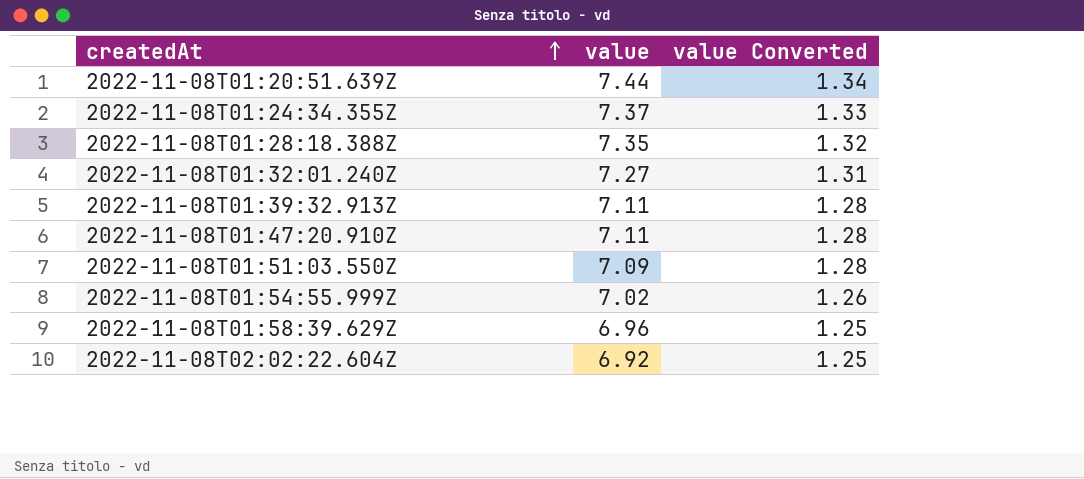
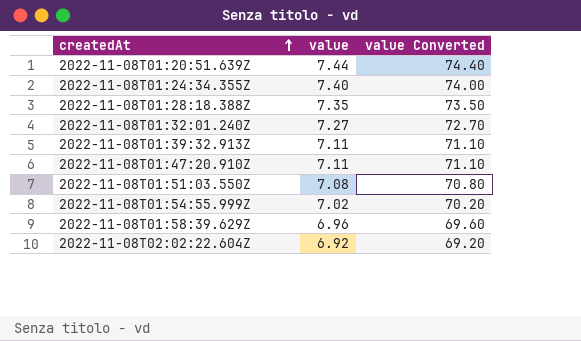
column value Converted | formula: [value] * 0.18 -> [value] * 10
2022-11-08T01:24:34.355Z | value: 7.37 -> 7.40
2022-11-08T01:51:03.550Z | value: 7.09 -> 7.08

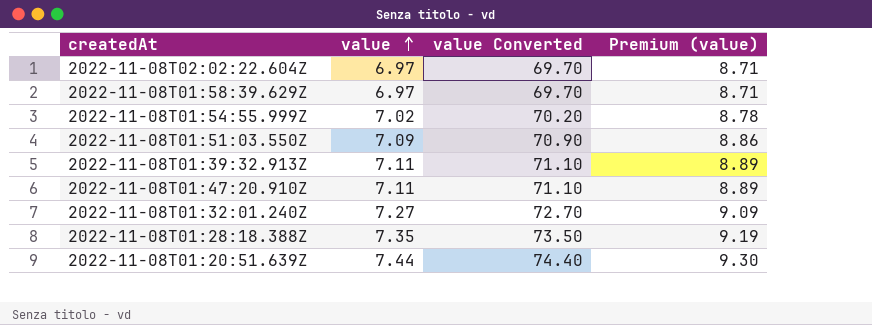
row order: createdAt ascending -> value ascending
column Premium (value) | formula: none -> [value] * 1.25
row 2022-11-08T01:24:34.355Z: 7.40 | 74.00 -> none
2022-11-08T02:02:22.604Z | value: 6.92 -> 6.97
2022-11-08T02:02:22.604Z | value Converted: 69.20 -> 69.70
2022-11-08T01:58:39.629Z | value: 6.96 -> 6.97
2022-11-08T01:58:39.629Z | value Converted: 69.60 -> 69.70
2022-11-08T01:51:03.550Z | value: 7.08 -> 7.09
2022-11-08T01:51:03.550Z | value Converted: 70.80 -> 70.90

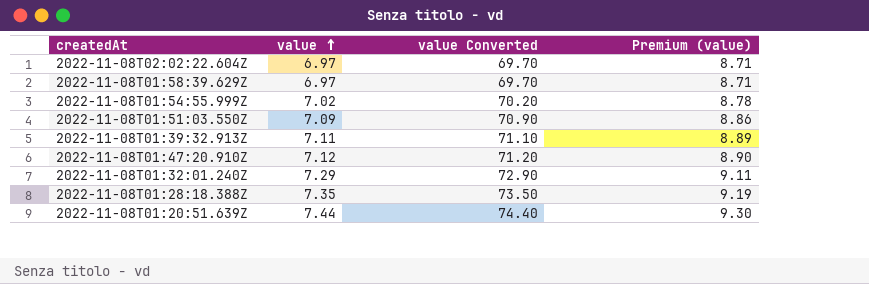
2022-11-08T01:47:20.910Z | value: 7.11 -> 7.12
2022-11-08T01:47:20.910Z | value Converted: 71.10 -> 71.20
2022-11-08T01:47:20.910Z | Premium (value): 8.89 -> 8.90
2022-11-08T01:32:01.240Z | value: 7.27 -> 7.29
2022-11-08T01:32:01.240Z | value Converted: 72.70 -> 72.90
2022-11-08T01:32:01.240Z | Premium (value): 9.09 -> 9.11

